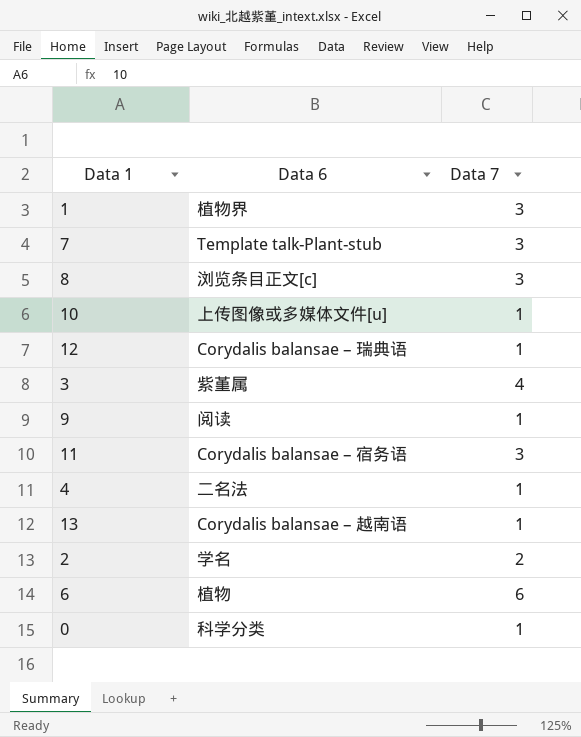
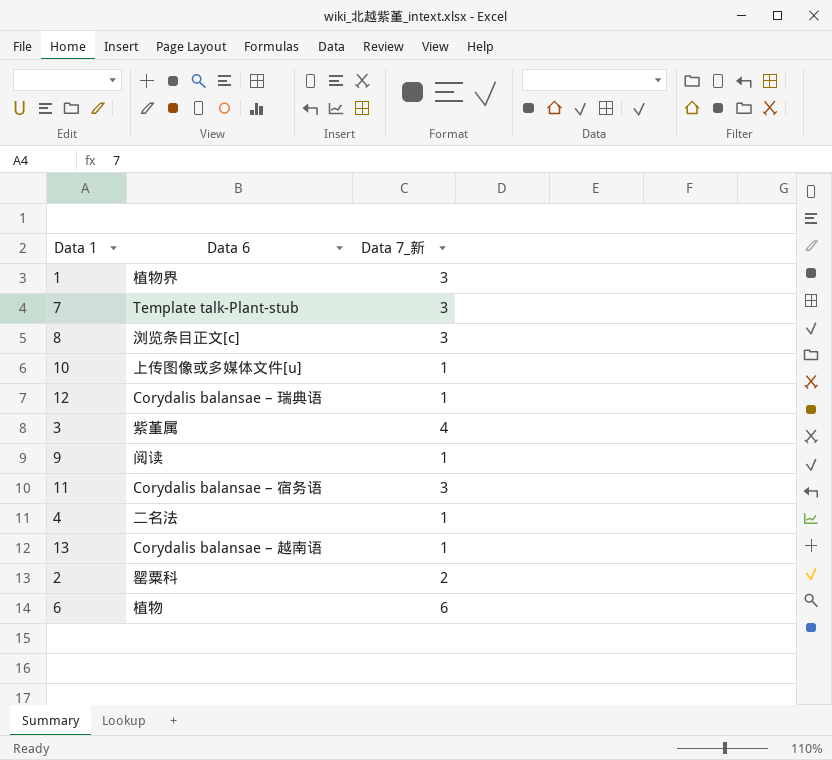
column name: Data 7 -> Data 7_新
row 0: 科学分类 | 1 -> none
2 | Data 6: 学名 -> 罂粟科

